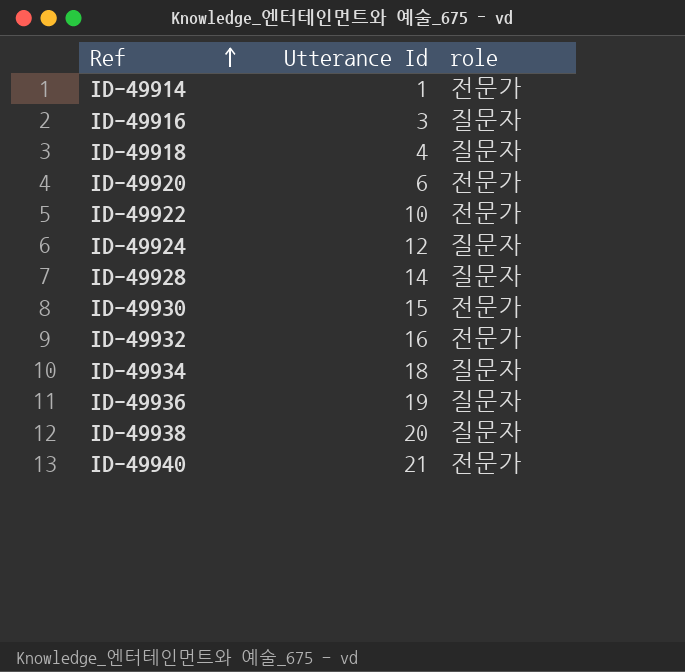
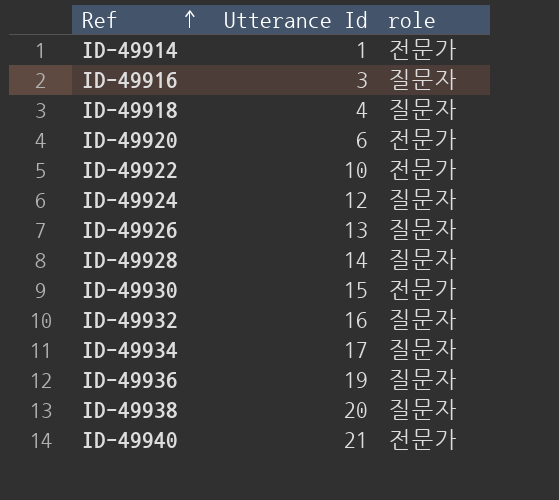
row ID-49926: none -> 13 | 질문자
ID-49932 | role: 전문가 -> 질문자
ID-49934 | Utterance Id: 18 -> 17

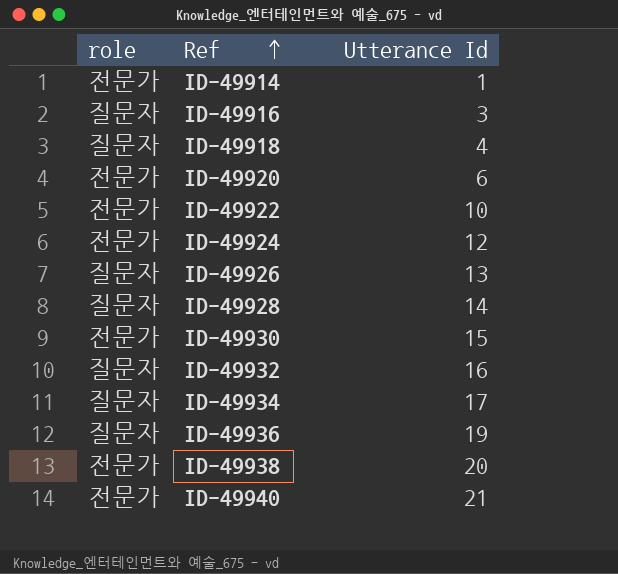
column role | position: 3 -> 1
ID-49924 | role: 질문자 -> 전문가
ID-49938 | role: 질문자 -> 전문가

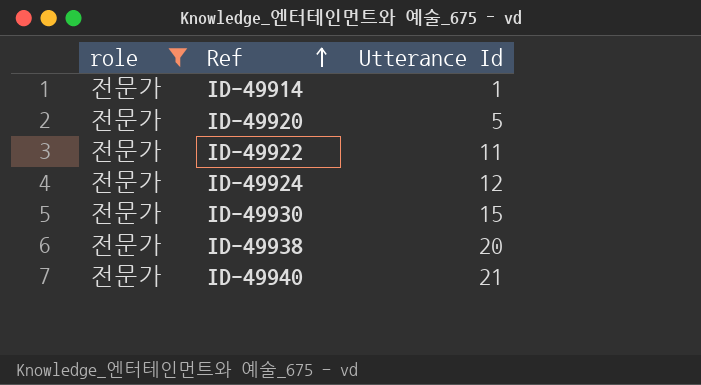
filter: none -> role = 전문가
ID-49920 | Utterance Id: 6 -> 5
ID-49922 | Utterance Id: 10 -> 11

